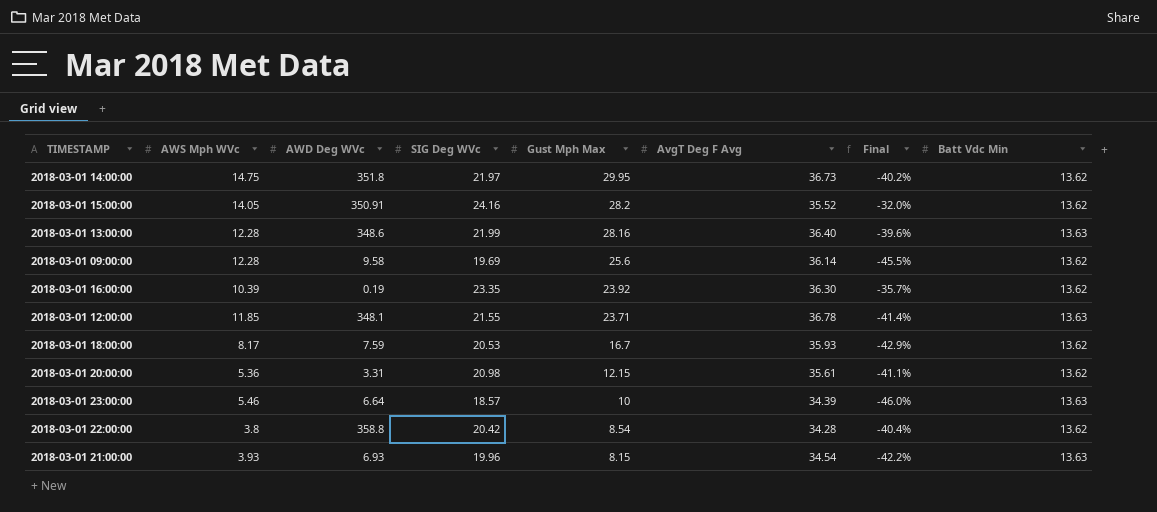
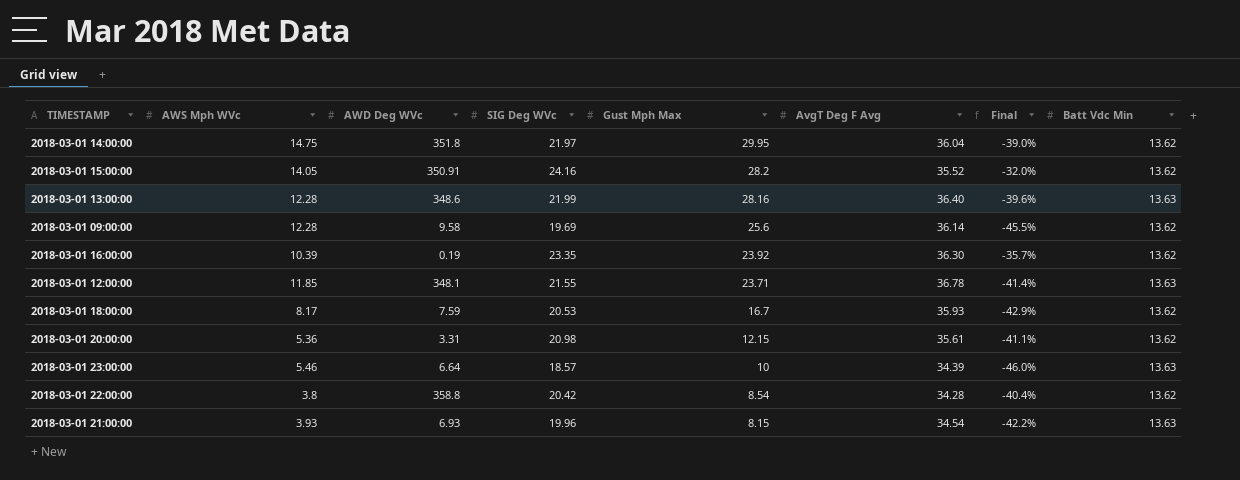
2018-03-01 14:00:00 | AvgT Deg F Avg: 36.73 -> 36.04
2018-03-01 14:00:00 | Final: -40.2% -> -39.0%

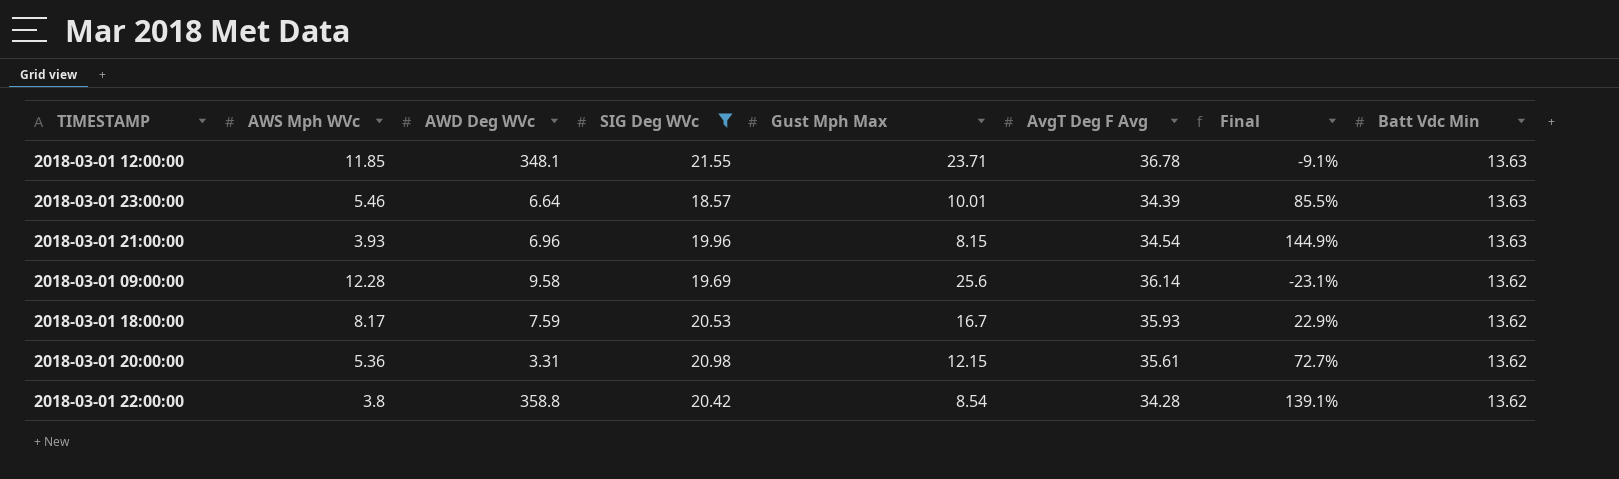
filter: none -> SIG Deg WVc <= 21.55
row order: Gust Mph Max descending -> Batt Vdc Min descending
column Final | formula: ([SIG Deg WVc] - [AvgT Deg F Avg]) / [AvgT Deg F Avg] -> ([SIG Deg WVc] - [Gust Mph Max]) / [Gust Mph Max]
2018-03-01 23:00:00 | Gust Mph Max: 10 -> 10.01
2018-03-01 21:00:00 | AWD Deg WVc: 6.93 -> 6.96

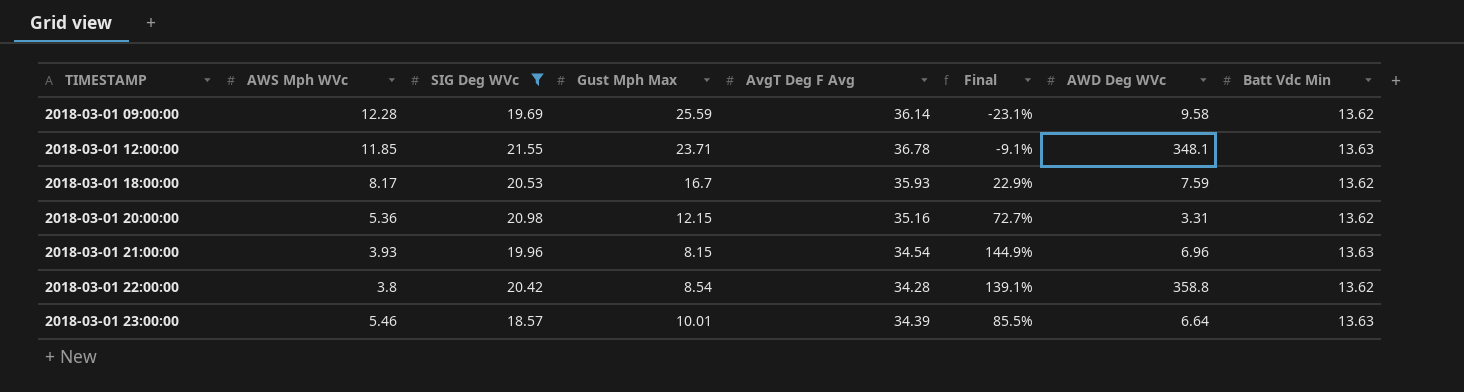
row order: Batt Vdc Min descending -> TIMESTAMP ascending
column AWD Deg WVc | position: 3 -> 7
2018-03-01 09:00:00 | Gust Mph Max: 25.6 -> 25.59
2018-03-01 20:00:00 | AvgT Deg F Avg: 35.61 -> 35.16

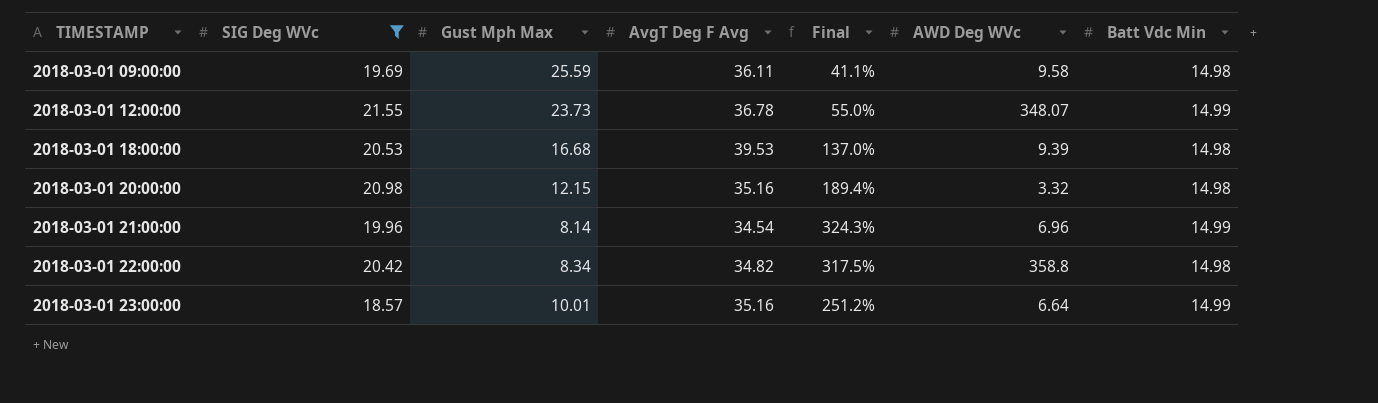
column AWS Mph WVc | position: 2 -> none
column Final | formula: ([SIG Deg WVc] - [Gust Mph Max]) / [Gust Mph Max] -> ([AvgT Deg F Avg] - [Gust Mph Max]) / [Gust Mph Max]
2018-03-01 09:00:00 | AvgT Deg F Avg: 36.14 -> 36.11
2018-03-01 09:00:00 | Batt Vdc Min: 13.62 -> 14.98
2018-03-01 12:00:00 | Gust Mph Max: 23.71 -> 23.73
2018-03-01 12:00:00 | AWD Deg WVc: 348.1 -> 348.07
2018-03-01 12:00:00 | Batt Vdc Min: 13.63 -> 14.99
2018-03-01 18:00:00 | Gust Mph Max: 16.7 -> 16.68
2018-03-01 18:00:00 | AvgT Deg F Avg: 35.93 -> 39.53
2018-03-01 18:00:00 | AWD Deg WVc: 7.59 -> 9.39
2018-03-01 18:00:00 | Batt Vdc Min: 13.62 -> 14.98
2018-03-01 20:00:00 | AWD Deg WVc: 3.31 -> 3.32
2018-03-01 20:00:00 | Batt Vdc Min: 13.62 -> 14.98
2018-03-01 21:00:00 | Gust Mph Max: 8.15 -> 8.14
2018-03-01 21:00:00 | Batt Vdc Min: 13.63 -> 14.99
2018-03-01 22:00:00 | Gust Mph Max: 8.54 -> 8.34
2018-03-01 22:00:00 | AvgT Deg F Avg: 34.28 -> 34.82
2018-03-01 22:00:00 | Batt Vdc Min: 13.62 -> 14.98
2018-03-01 23:00:00 | AvgT Deg F Avg: 34.39 -> 35.16
2018-03-01 23:00:00 | Batt Vdc Min: 13.63 -> 14.99

